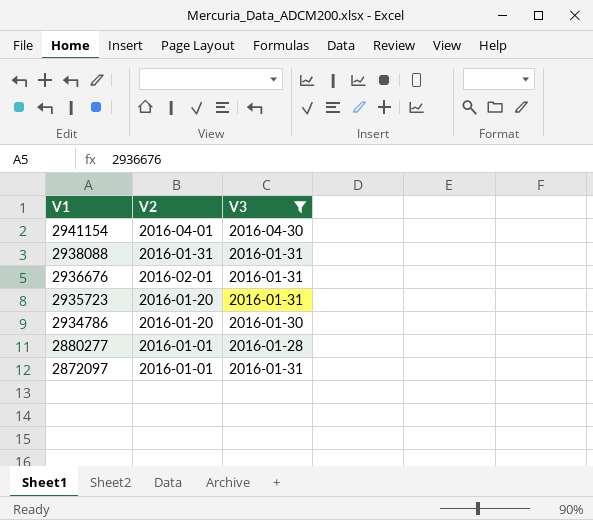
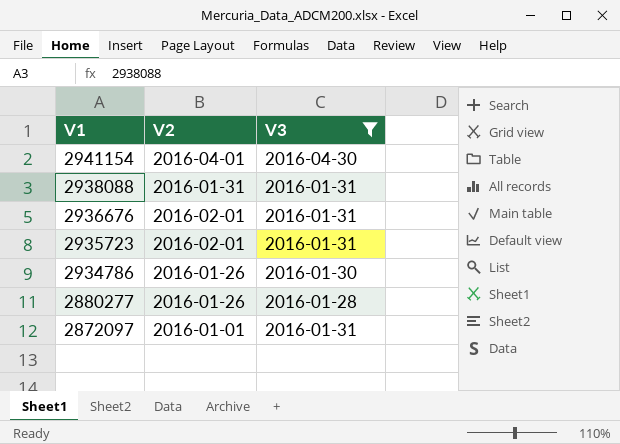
2935723 | V2: 2016-01-20 -> 2016-02-01
2934786 | V2: 2016-01-20 -> 2016-01-26
2880277 | V2: 2016-01-01 -> 2016-01-26

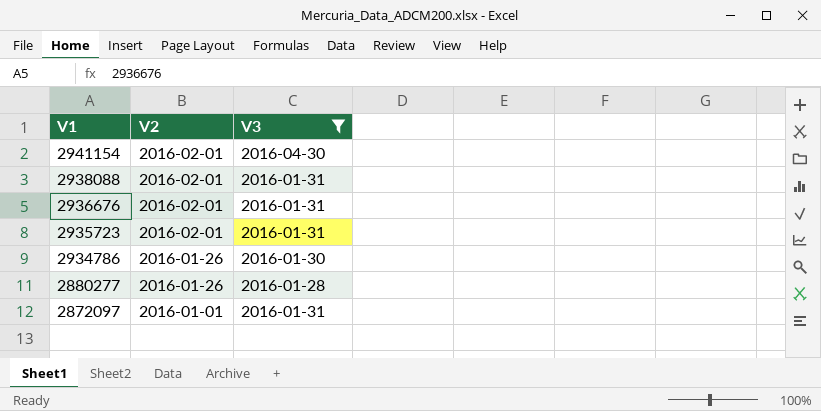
2941154 | V2: 2016-04-01 -> 2016-02-01
2938088 | V2: 2016-01-31 -> 2016-02-01

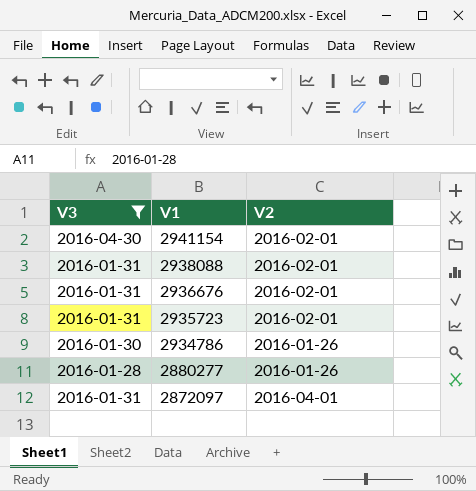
column V3 | position: 3 -> 1
2872097 | V2: 2016-01-01 -> 2016-04-01

